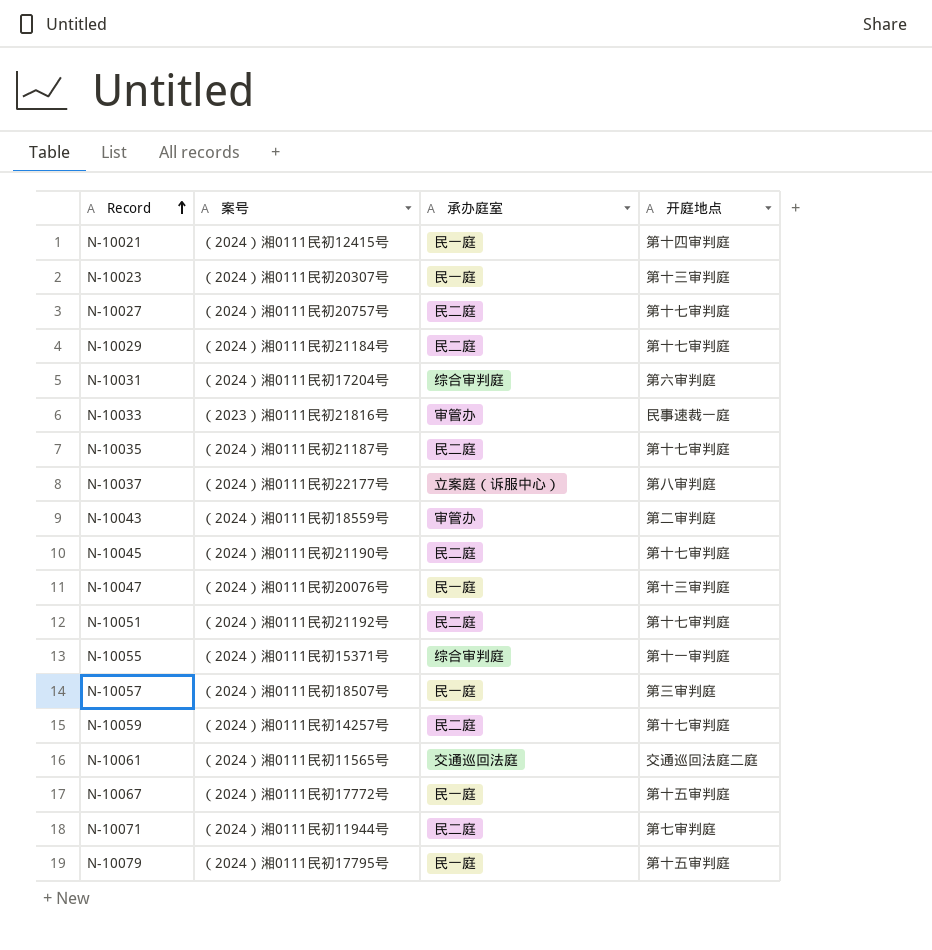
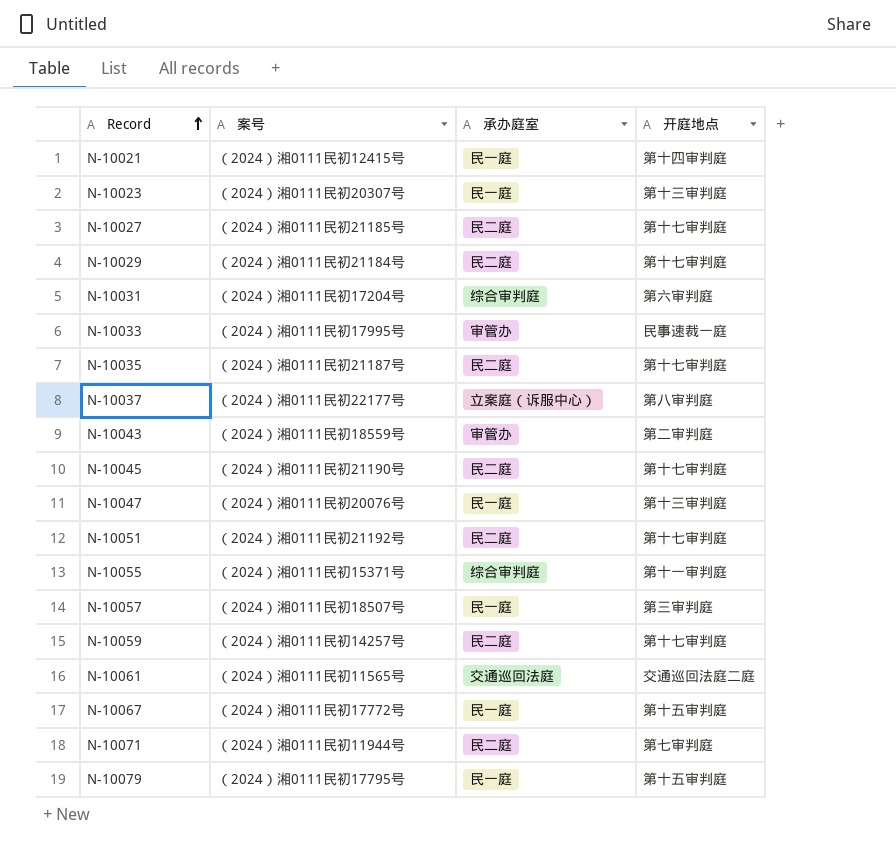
N-10027 | 案号: （2024）湘0111民初20757号 -> （2024）湘0111民初21185号
N-10033 | 案号: （2023）湘0111民初21816号 -> （2024）湘0111民初17995号

